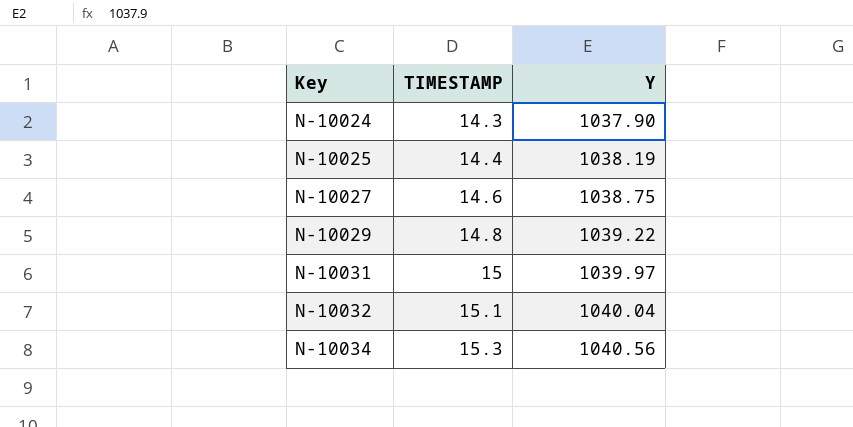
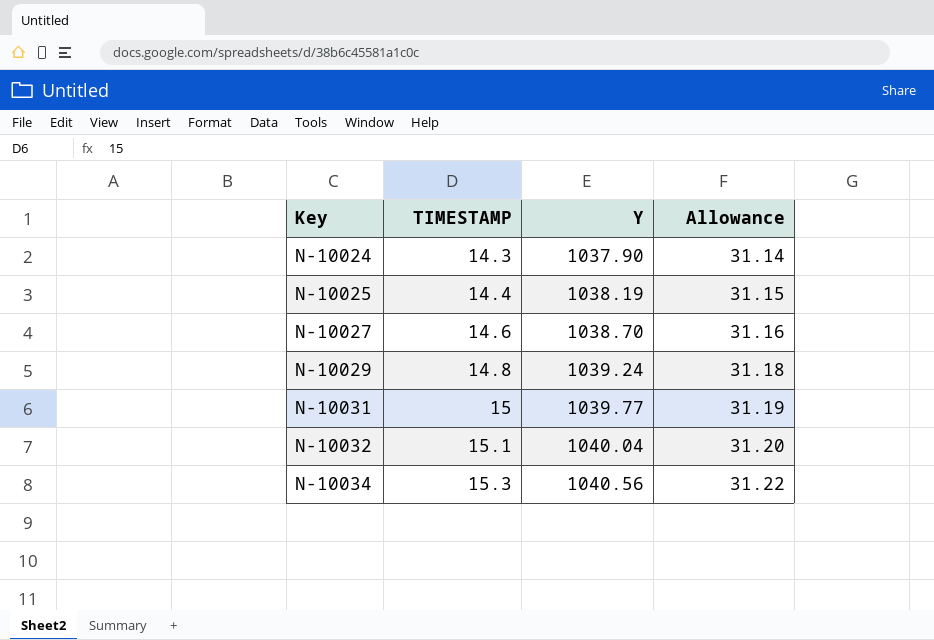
column Allowance | formula: none -> [Y] * 0.03
N-10027 | Y: 1038.75 -> 1038.70
N-10029 | Y: 1039.22 -> 1039.24
N-10031 | Y: 1039.97 -> 1039.77

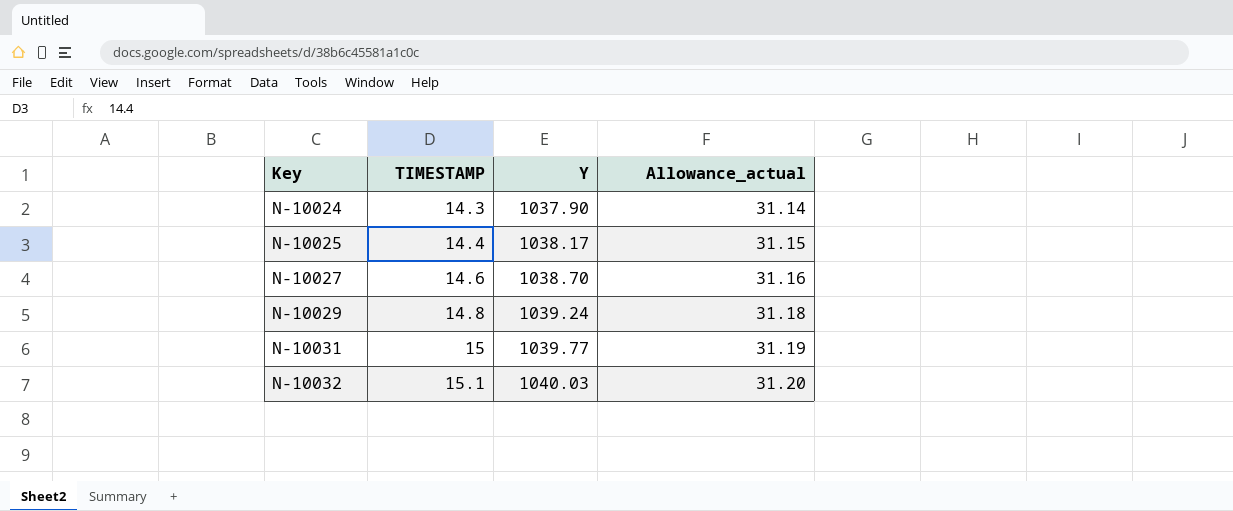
column name: Allowance -> Allowance_actual
row N-10034: 15.3 | 1040.56 | 31.22 -> none
N-10025 | Y: 1038.19 -> 1038.17
N-10032 | Y: 1040.04 -> 1040.03

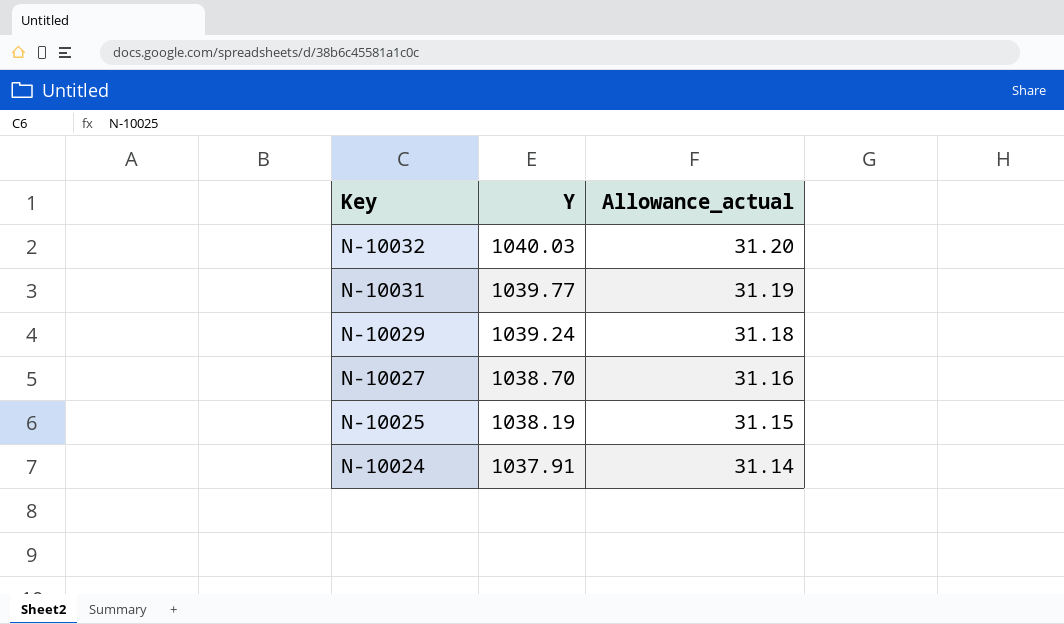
row order: Key ascending -> Key descending
column TIMESTAMP | position: 2 -> none
N-10025 | Y: 1038.17 -> 1038.19
N-10024 | Y: 1037.90 -> 1037.91

